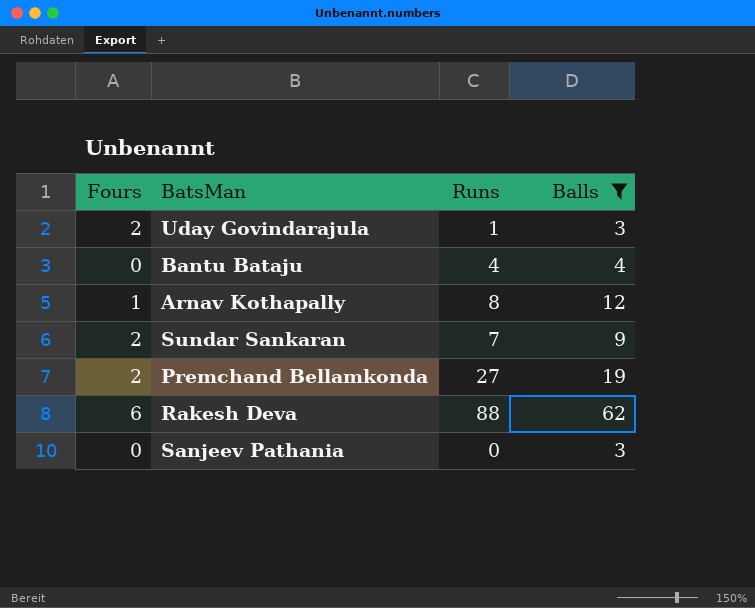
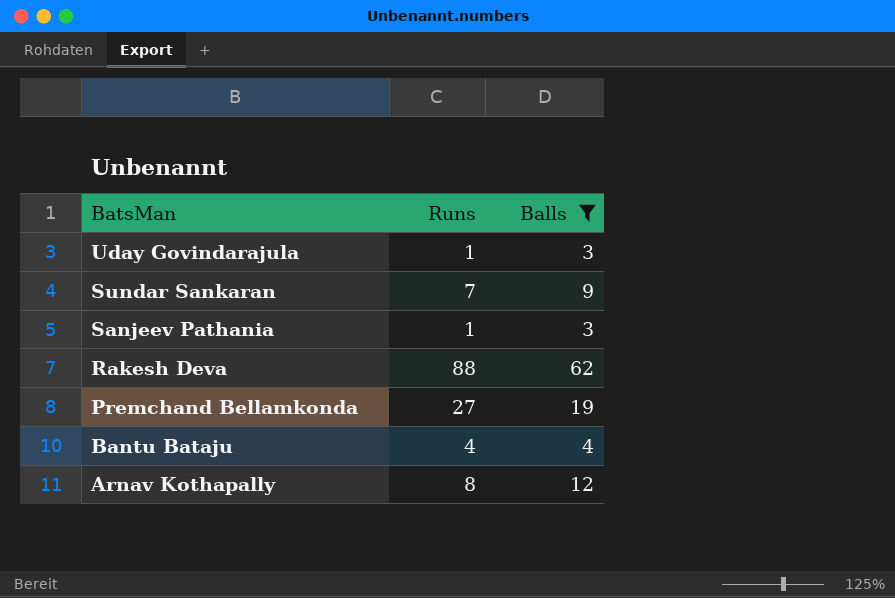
row order: none -> BatsMan descending
column Fours | position: 1 -> none
Sanjeev Pathania | Runs: 0 -> 1

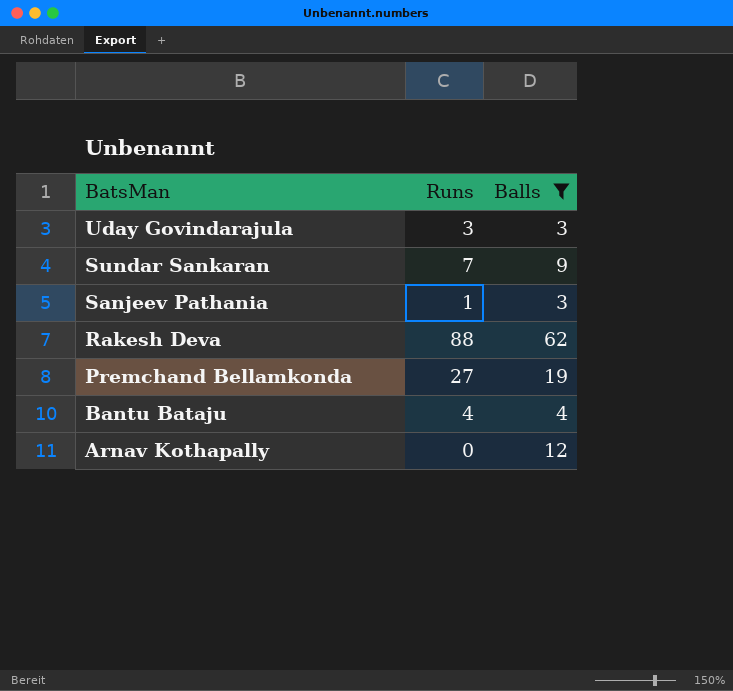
Uday Govindarajula | Runs: 1 -> 3
Arnav Kothapally | Runs: 8 -> 0

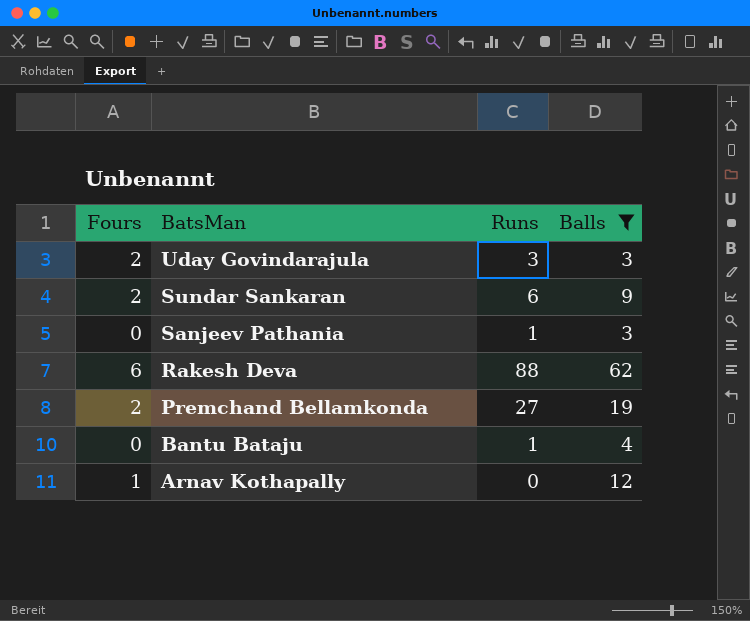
column Fours | position: none -> 1
Sundar Sankaran | Runs: 7 -> 6
Bantu Bataju | Runs: 4 -> 1

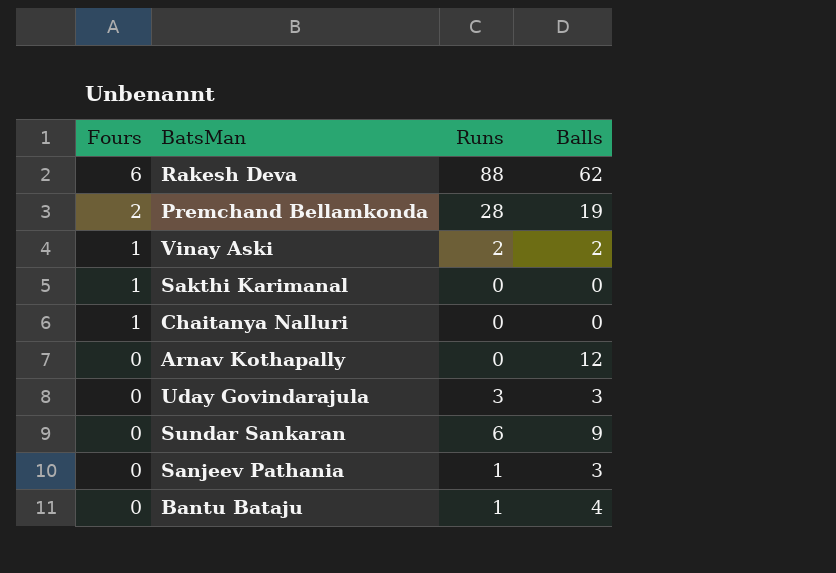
filter: Balls >= 3 -> none
row order: BatsMan descending -> Fours descending
Premchand Bellamkonda | Runs: 27 -> 28
Arnav Kothapally | Fours: 1 -> 0
Uday Govindarajula | Fours: 2 -> 0
Sundar Sankaran | Fours: 2 -> 0

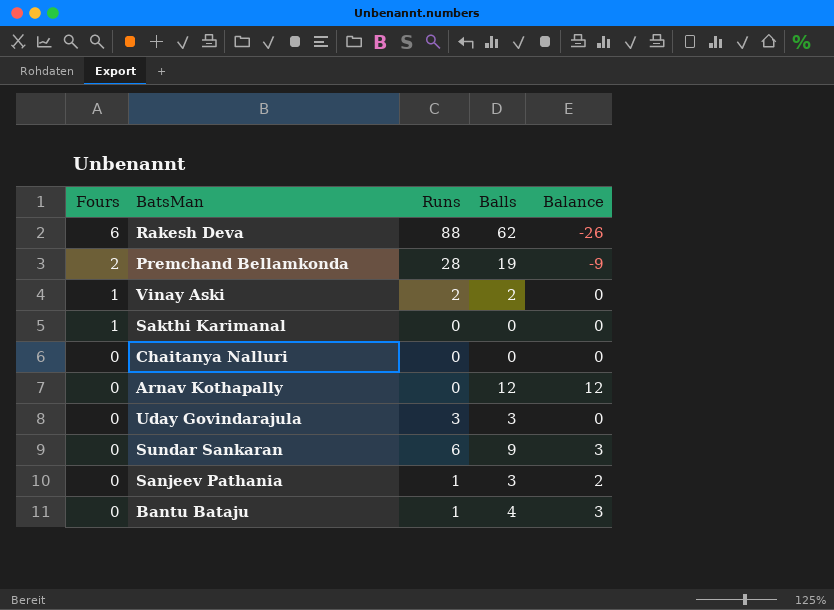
column Balance | formula: none -> [Balls] - [Runs]
Chaitanya Nalluri | Fours: 1 -> 0

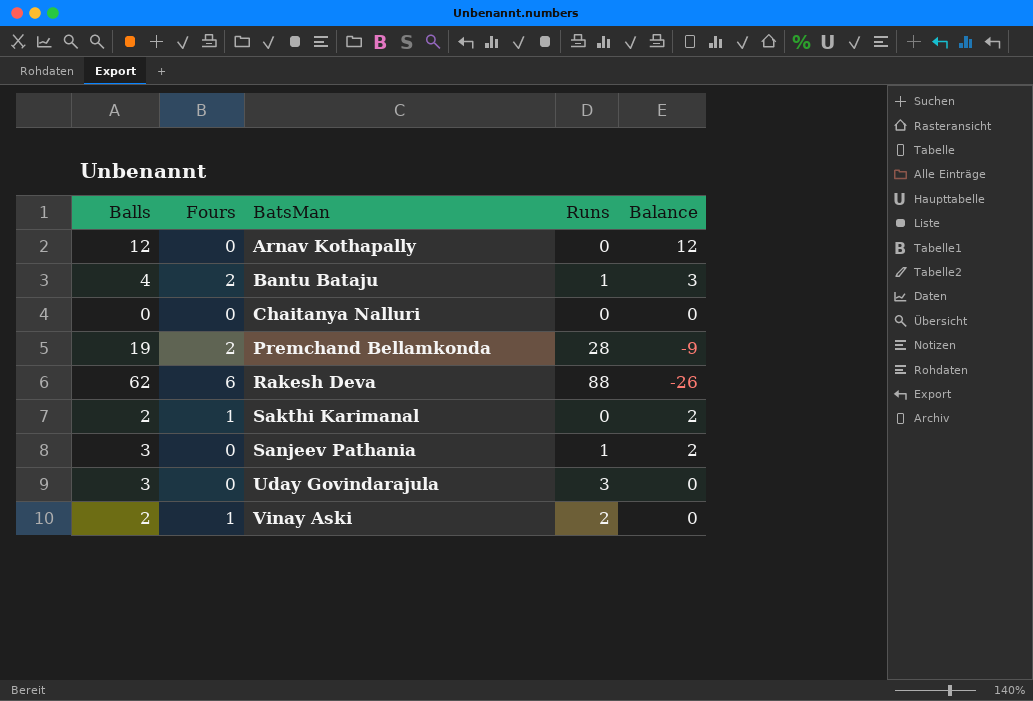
row order: Fours descending -> BatsMan ascending
column Balls | position: 4 -> 1
row Sundar Sankaran: 0 | 6 | 9 | 3 -> none
Bantu Bataju | Fours: 0 -> 2
Sakthi Karimanal | Balls: 0 -> 2
Sakthi Karimanal | Balance: 0 -> 2

